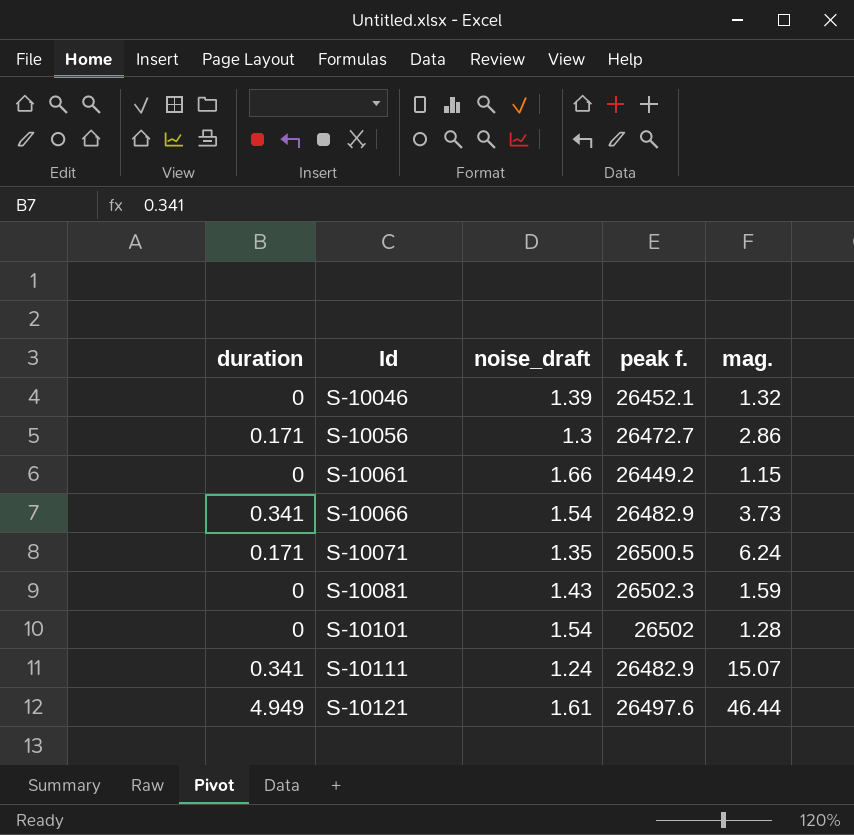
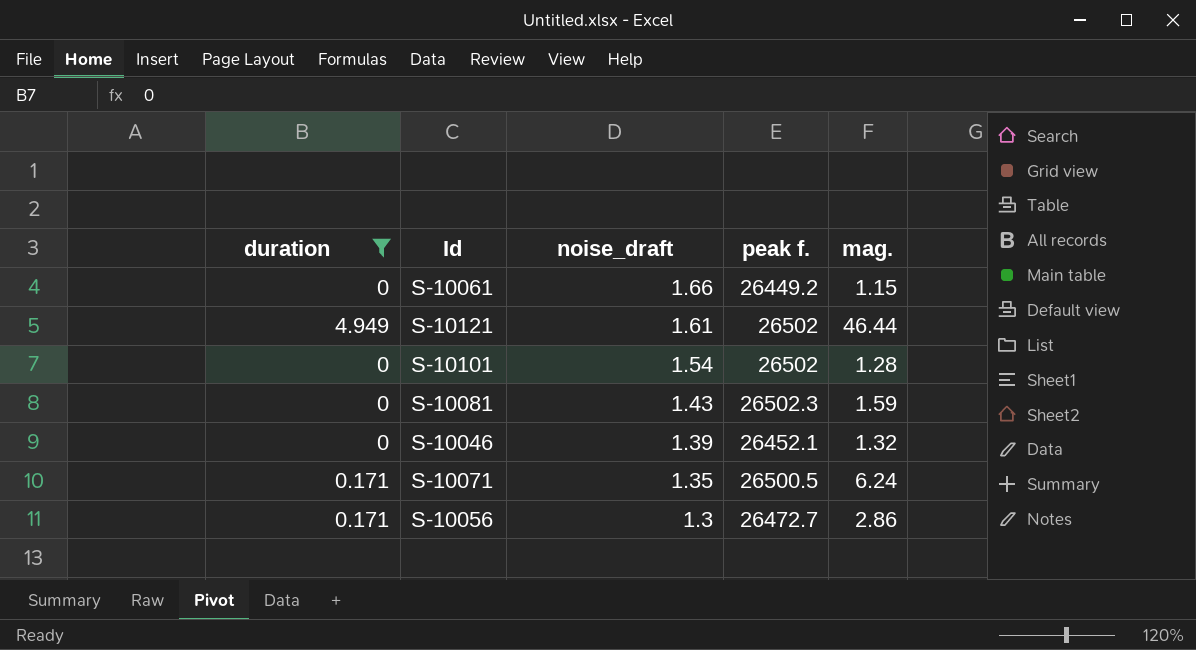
filter: none -> duration != 0.341
row order: Id ascending -> noise_draft descending
S-10121 | peak f.: 26497.6 -> 26502

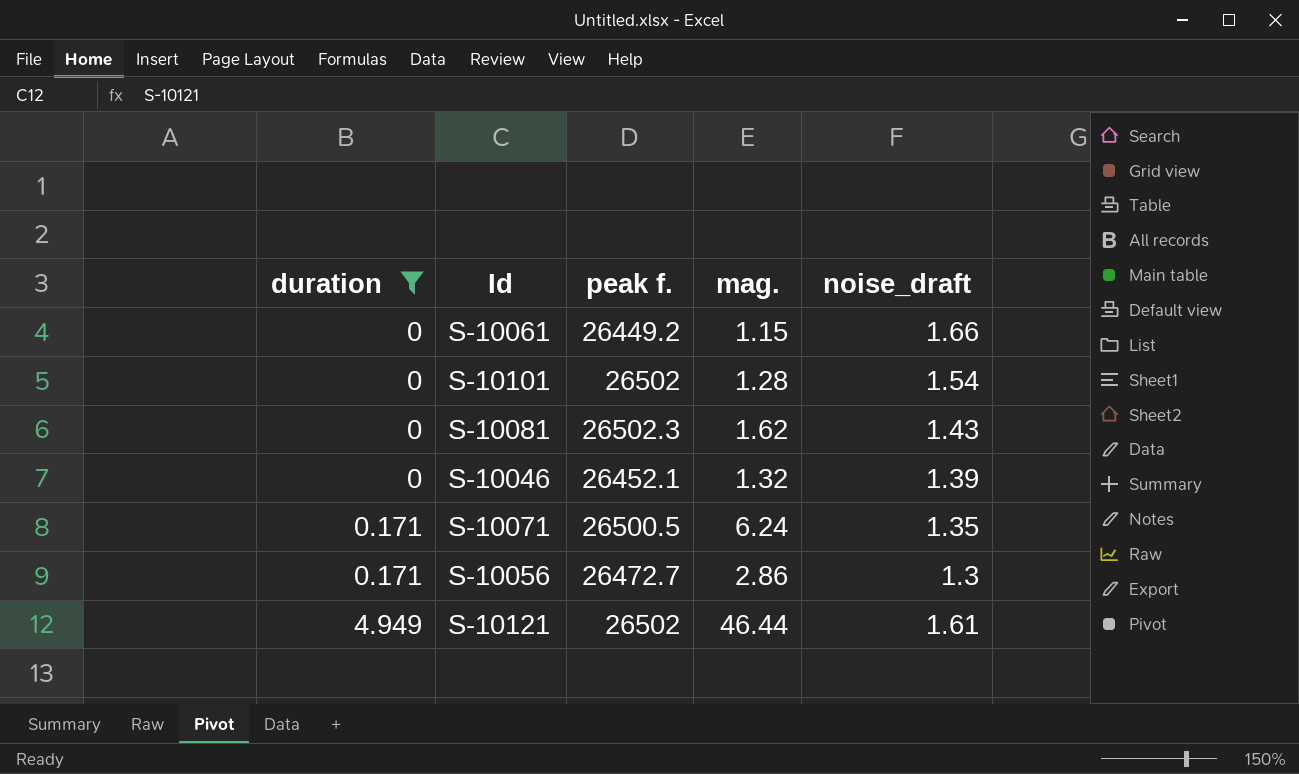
row order: noise_draft descending -> duration ascending
column noise_draft | position: 3 -> 5
S-10081 | mag.: 1.59 -> 1.62

